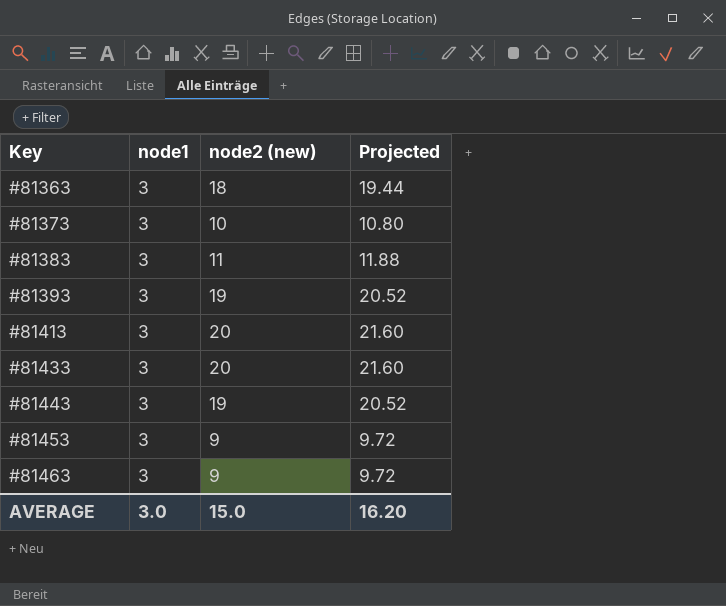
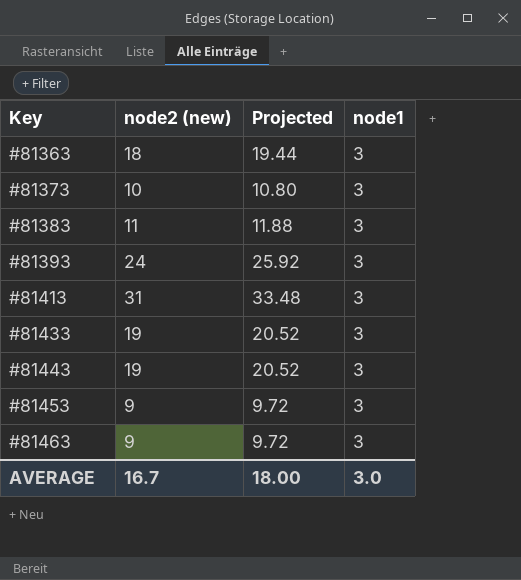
column node1 | position: 2 -> 4
#81393 | node2 (new): 19 -> 24
#81393 | Projected: 20.52 -> 25.92
#81413 | node2 (new): 20 -> 31
#81413 | Projected: 21.60 -> 33.48
#81433 | node2 (new): 20 -> 19
#81433 | Projected: 21.60 -> 20.52
AVERAGE | node2 (new): 15.0 -> 16.7
AVERAGE | Projected: 16.20 -> 18.00

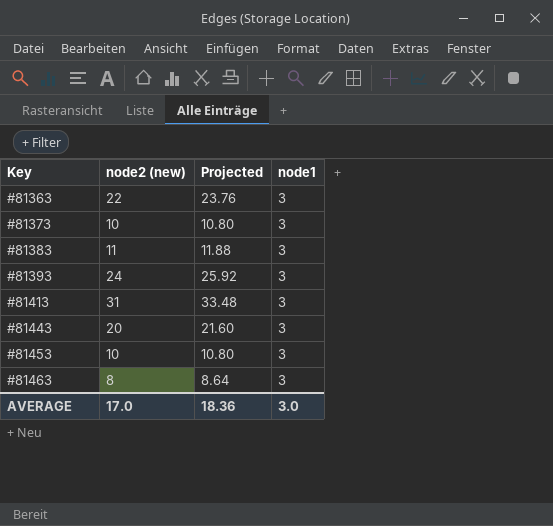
row #81433: 19 | 20.52 | 3 -> none
#81363 | node2 (new): 18 -> 22
#81363 | Projected: 19.44 -> 23.76
#81443 | node2 (new): 19 -> 20
#81443 | Projected: 20.52 -> 21.60
#81453 | node2 (new): 9 -> 10
#81453 | Projected: 9.72 -> 10.80
#81463 | node2 (new): 9 -> 8
#81463 | Projected: 9.72 -> 8.64
AVERAGE | node2 (new): 16.7 -> 17.0
AVERAGE | Projected: 18.00 -> 18.36

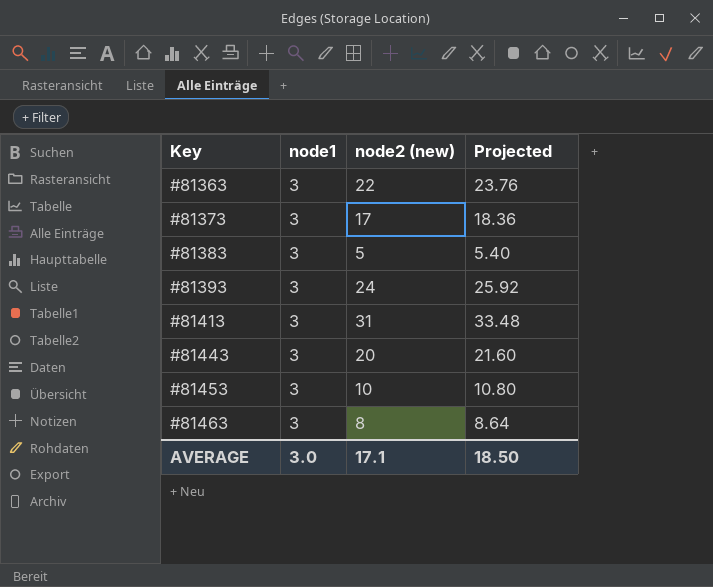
column node1 | position: 4 -> 2
#81373 | node2 (new): 10 -> 17
#81373 | Projected: 10.80 -> 18.36
#81383 | node2 (new): 11 -> 5
#81383 | Projected: 11.88 -> 5.40
AVERAGE | node2 (new): 17.0 -> 17.1
AVERAGE | Projected: 18.36 -> 18.50

